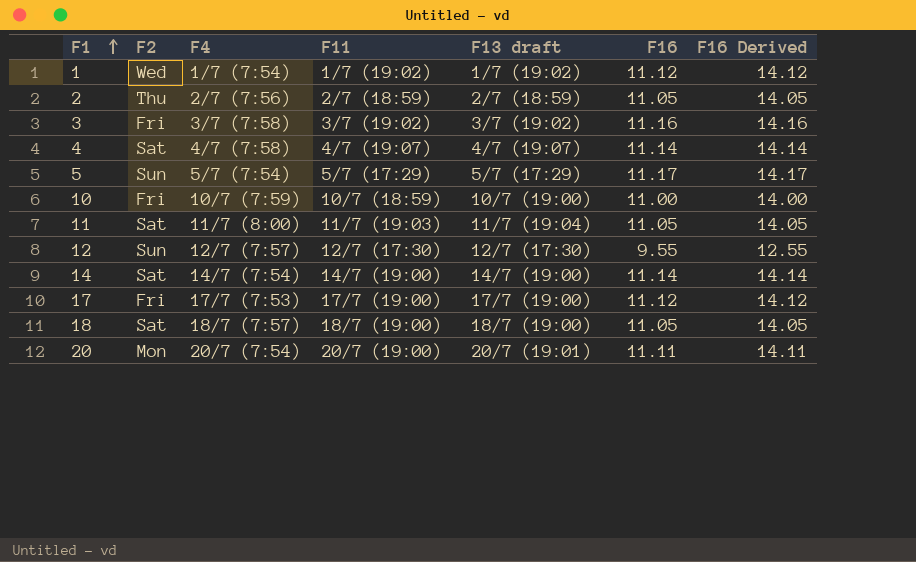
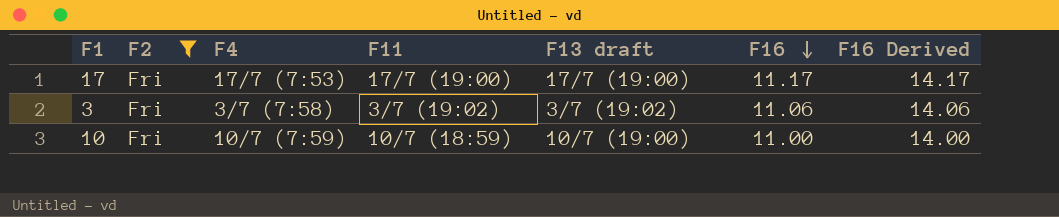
filter: none -> F2 = Fri
row order: F1 ascending -> F16 descending
17 | F16: 11.12 -> 11.17
17 | F16 Derived: 14.12 -> 14.17
3 | F16: 11.16 -> 11.06
3 | F16 Derived: 14.16 -> 14.06

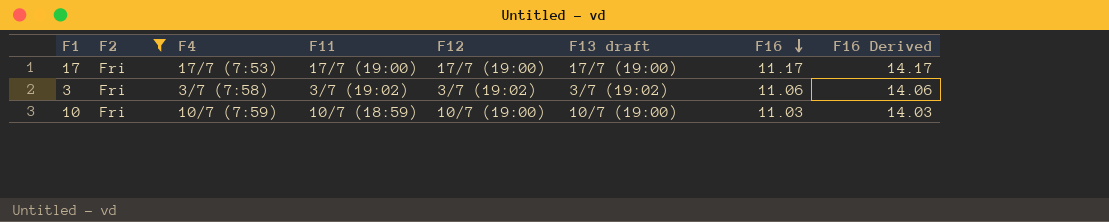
column F12 | position: none -> 5
10 | F16: 11.00 -> 11.03
10 | F16 Derived: 14.00 -> 14.03

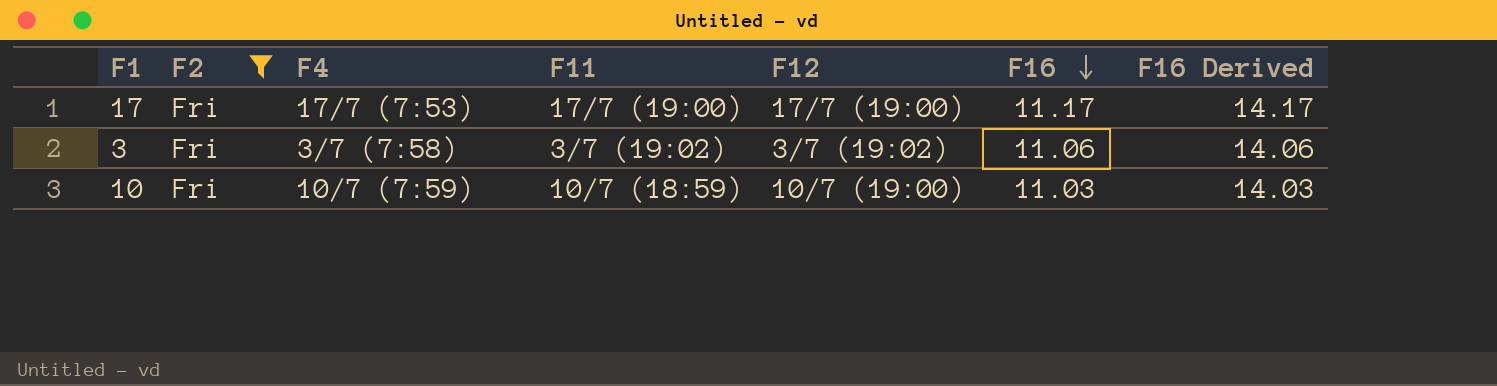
column F13 draft | position: 6 -> none

